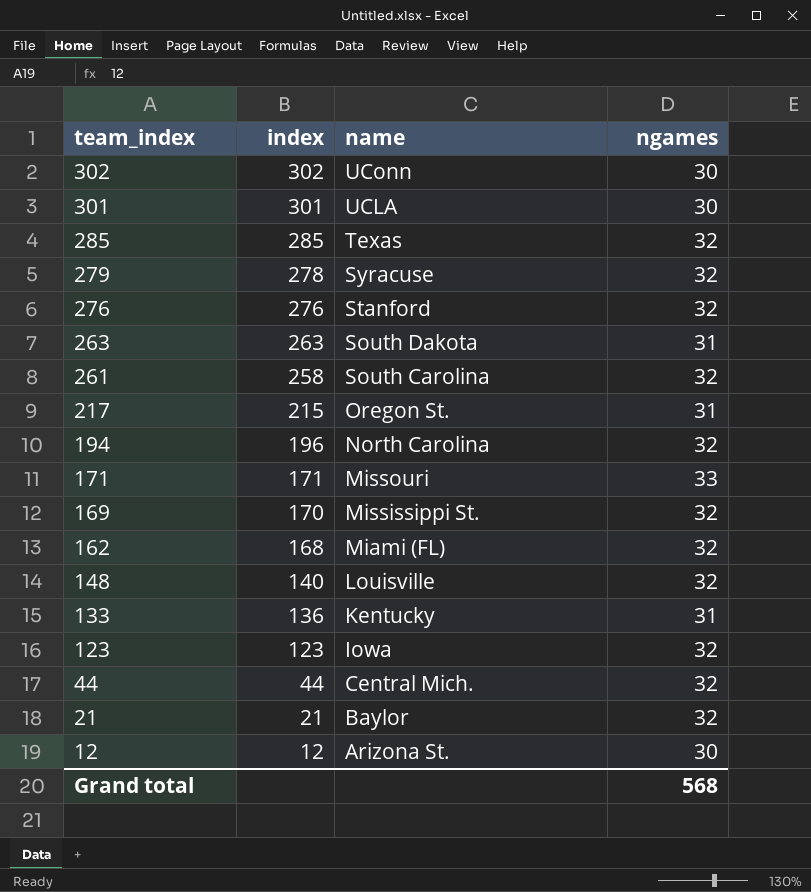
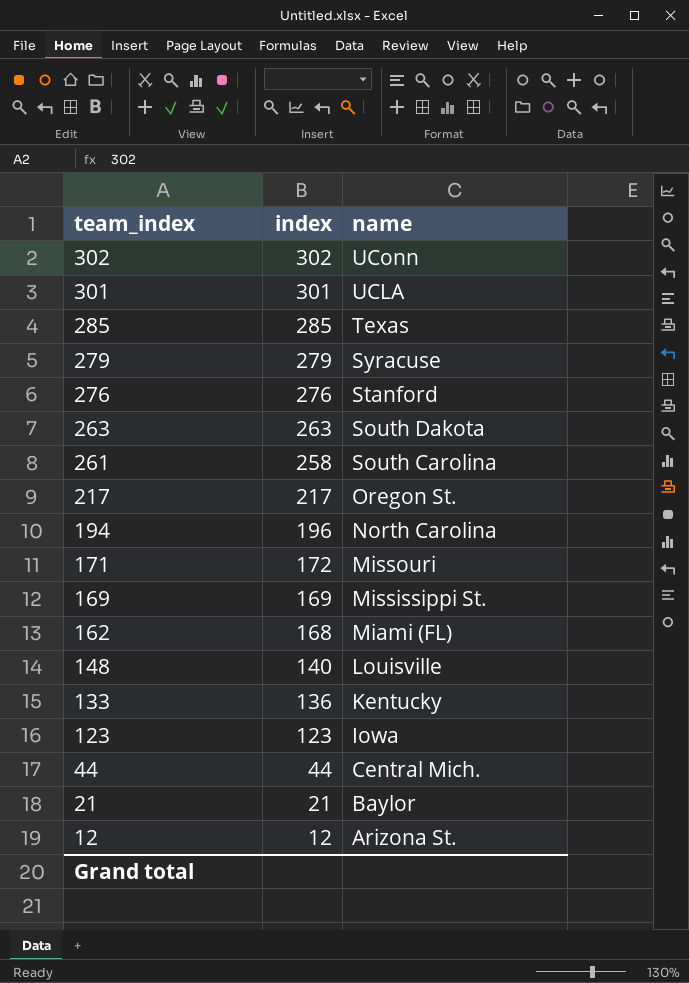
column ngames | position: 4 -> none
279 | index: 278 -> 279
217 | index: 215 -> 217
171 | index: 171 -> 172
169 | index: 170 -> 169

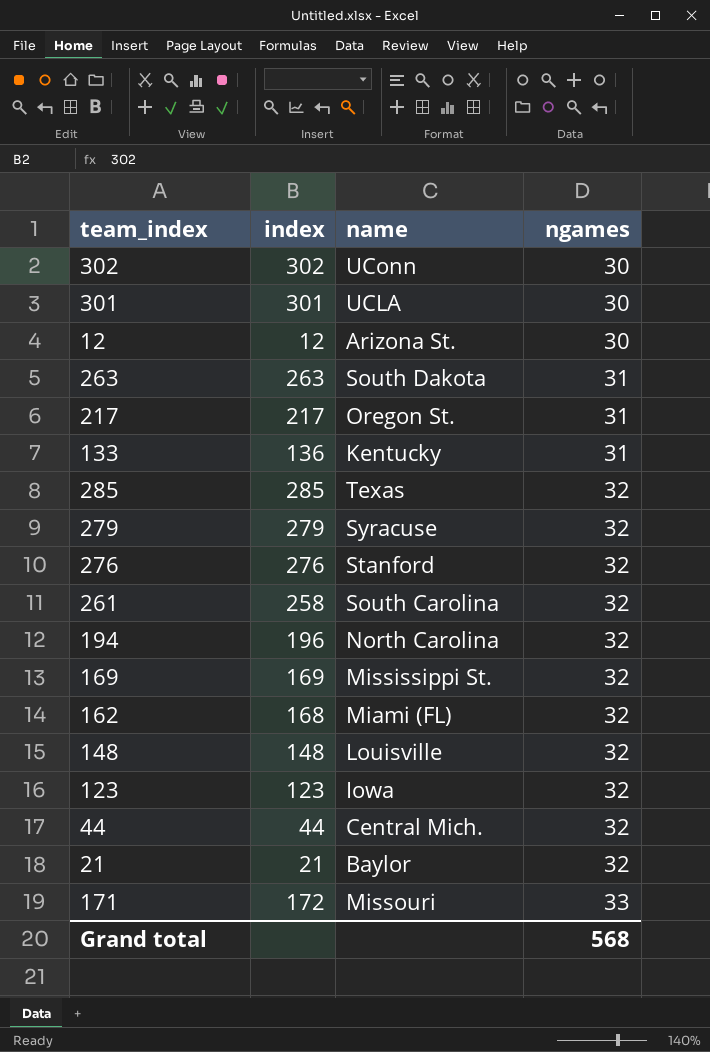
row order: team_index descending -> ngames ascending
column ngames | position: none -> 4
148 | index: 140 -> 148

